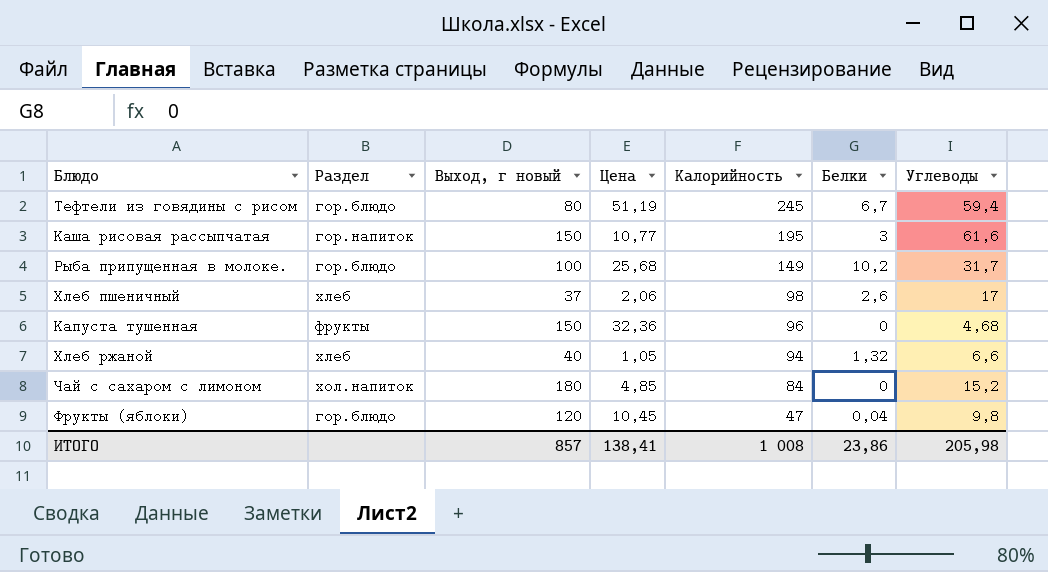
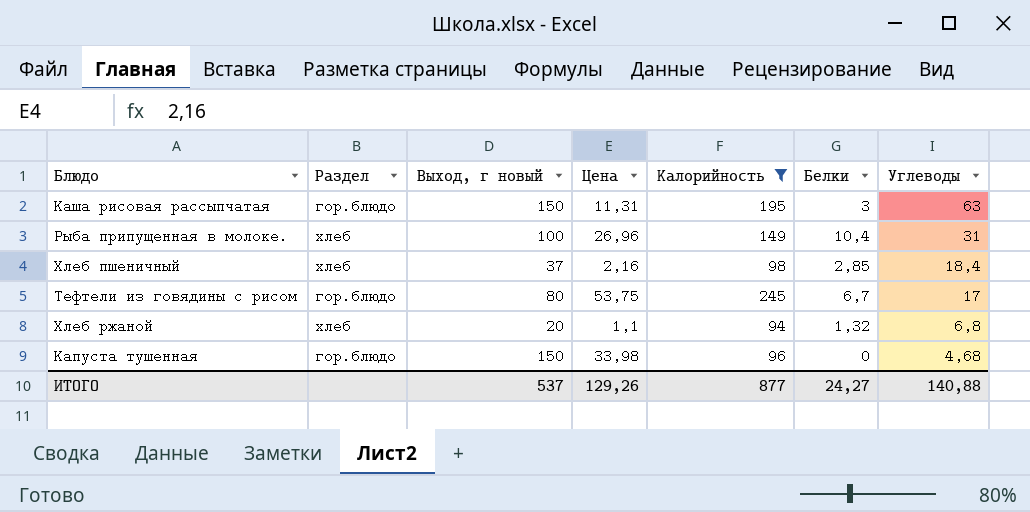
filter: none -> Калорийность >= 94
row order: Калорийность descending -> Углеводы descending
Каша рисовая рассыпчатая | Раздел: гор.напиток -> гор.блюдо
Каша рисовая рассыпчатая | Цена: 10,77 -> 11,31
Каша рисовая рассыпчатая | Углеводы: 61,6 -> 63
Рыба припущенная в молоке. | Раздел: гор.блюдо -> хлеб
Рыба припущенная в молоке. | Цена: 25,68 -> 26,96
Рыба припущенная в молоке. | Белки: 10,2 -> 10,4
Рыба припущенная в молоке. | Углеводы: 31,7 -> 31
Хлеб пшеничный | Цена: 2,06 -> 2,16
Хлеб пшеничный | Белки: 2,6 -> 2,85
Хлеб пшеничный | Углеводы: 17 -> 18,4
Тефтели из говядины с рисом | Цена: 51,19 -> 53,75
Тефтели из говядины с рисом | Углеводы: 59,4 -> 17
Хлеб ржаной | Выход, г новый: 40 -> 20
Хлеб ржаной | Цена: 1,05 -> 1,1
Хлеб ржаной | Углеводы: 6,6 -> 6,8
Капуста тушенная | Раздел: фрукты -> гор.блюдо
Капуста тушенная | Цена: 32,36 -> 33,98
ИТОГО | Выход, г новый: 857 -> 537
ИТОГО | Цена: 138,41 -> 129,26
ИТОГО | Калорийность: 1 008 -> 877
ИТОГО | Белки: 23,86 -> 24,27
ИТОГО | Углеводы: 205,98 -> 140,88

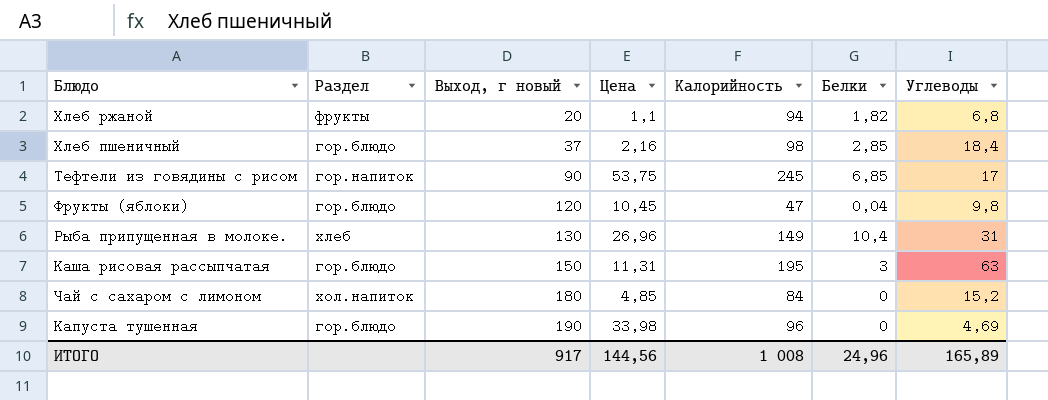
filter: Калорийность >= 94 -> none
row order: Углеводы descending -> Выход, г новый ascending
Хлеб ржаной | Раздел: хлеб -> фрукты
Хлеб ржаной | Белки: 1,32 -> 1,82
Хлеб пшеничный | Раздел: хлеб -> гор.блюдо
Тефтели из говядины с рисом | Раздел: гор.блюдо -> гор.напиток
Тефтели из говядины с рисом | Выход, г новый: 80 -> 90
Тефтели из говядины с рисом | Белки: 6,7 -> 6,85
Рыба припущенная в молоке. | Выход, г новый: 100 -> 130
Капуста тушенная | Выход, г новый: 150 -> 190
Капуста тушенная | Углеводы: 4,68 -> 4,69
ИТОГО | Выход, г новый: 537 -> 917
ИТОГО | Цена: 129,26 -> 144,56
ИТОГО | Калорийность: 877 -> 1 008
ИТОГО | Белки: 24,27 -> 24,96
ИТОГО | Углеводы: 140,88 -> 165,89

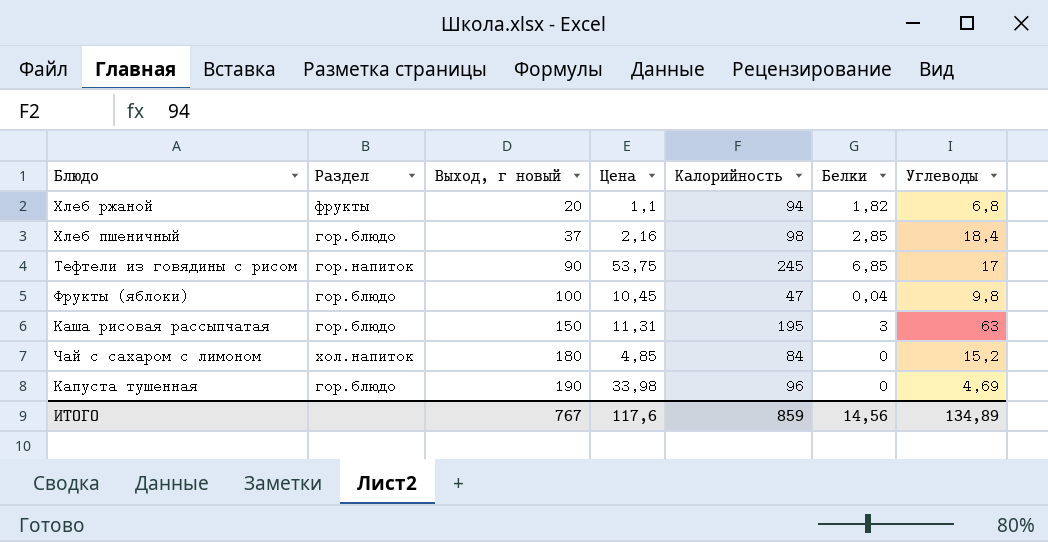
row Рыба припущенная в молоке.: хлеб | 130 | 26,96 | 149 | 10,4 | 31 -> none
Фрукты (яблоки) | Выход, г новый: 120 -> 100
ИТОГО | Выход, г новый: 917 -> 767
ИТОГО | Цена: 144,56 -> 117,6
ИТОГО | Калорийность: 1 008 -> 859
ИТОГО | Белки: 24,96 -> 14,56
ИТОГО | Углеводы: 165,89 -> 134,89

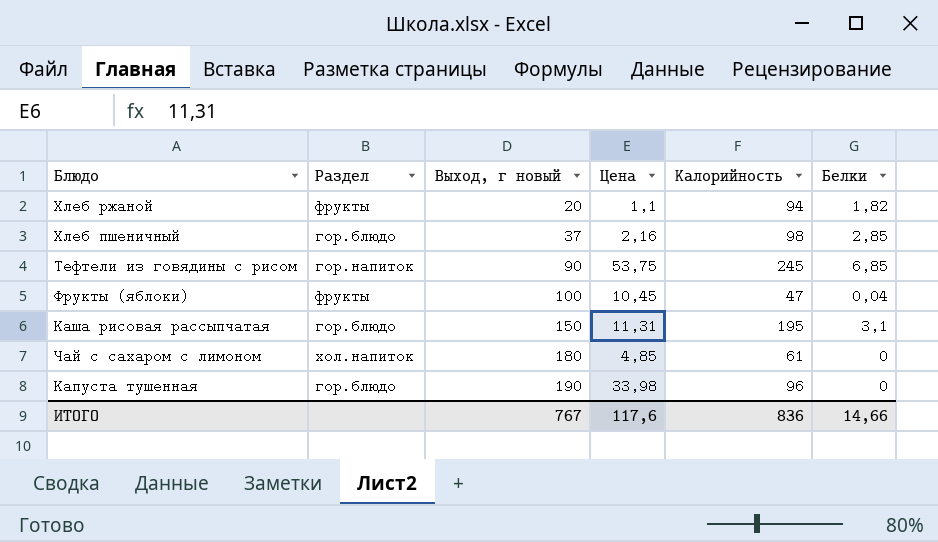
column Углеводы | position: 7 -> none
Фрукты (яблоки) | Раздел: гор.блюдо -> фрукты
Каша рисовая рассыпчатая | Белки: 3 -> 3,1
Чай с сахаром с лимоном | Калорийность: 84 -> 61
ИТОГО | Калорийность: 859 -> 836
ИТОГО | Белки: 14,56 -> 14,66

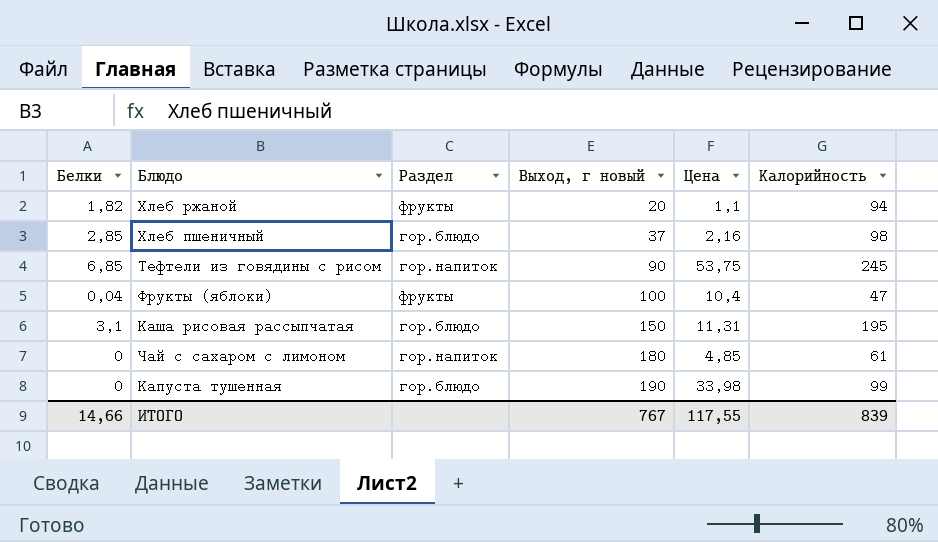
column Белки | position: 6 -> 1
Фрукты (яблоки) | Цена: 10,45 -> 10,4
Чай с сахаром с лимоном | Раздел: хол.напиток -> гор.напиток
Капуста тушенная | Калорийность: 96 -> 99
ИТОГО | Цена: 117,6 -> 117,55
ИТОГО | Калорийность: 836 -> 839

